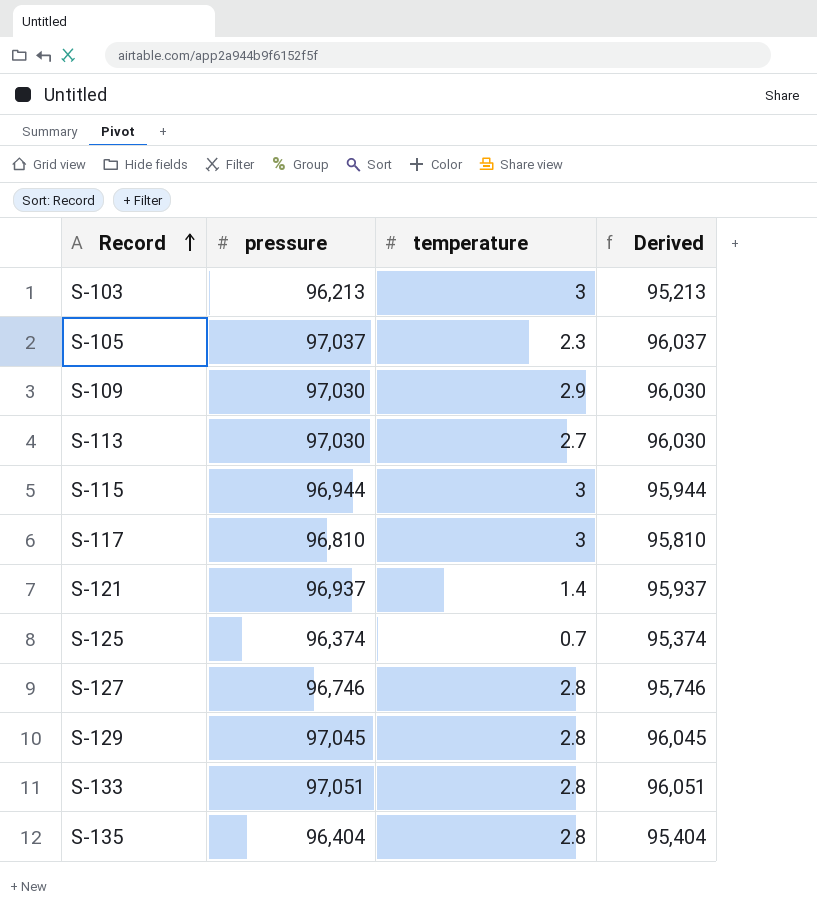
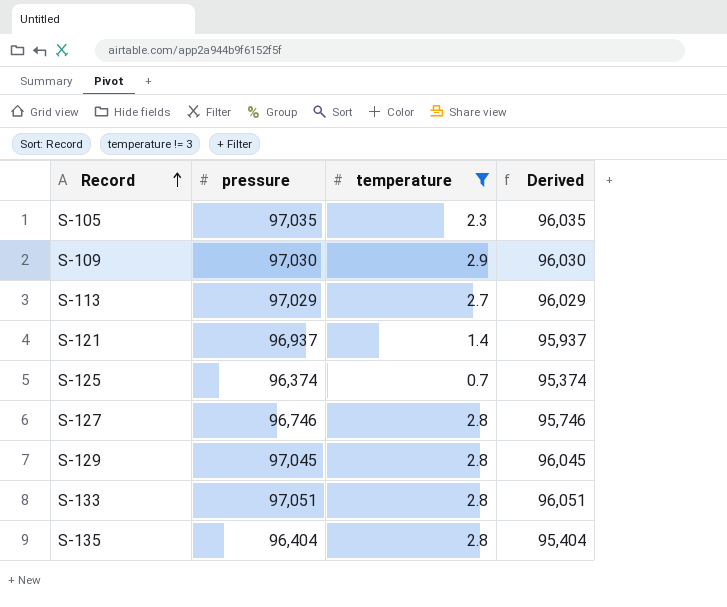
filter: none -> temperature != 3
S-105 | pressure: 97,037 -> 97,035
S-105 | Derived: 96,037 -> 96,035
S-113 | pressure: 97,030 -> 97,029
S-113 | Derived: 96,030 -> 96,029

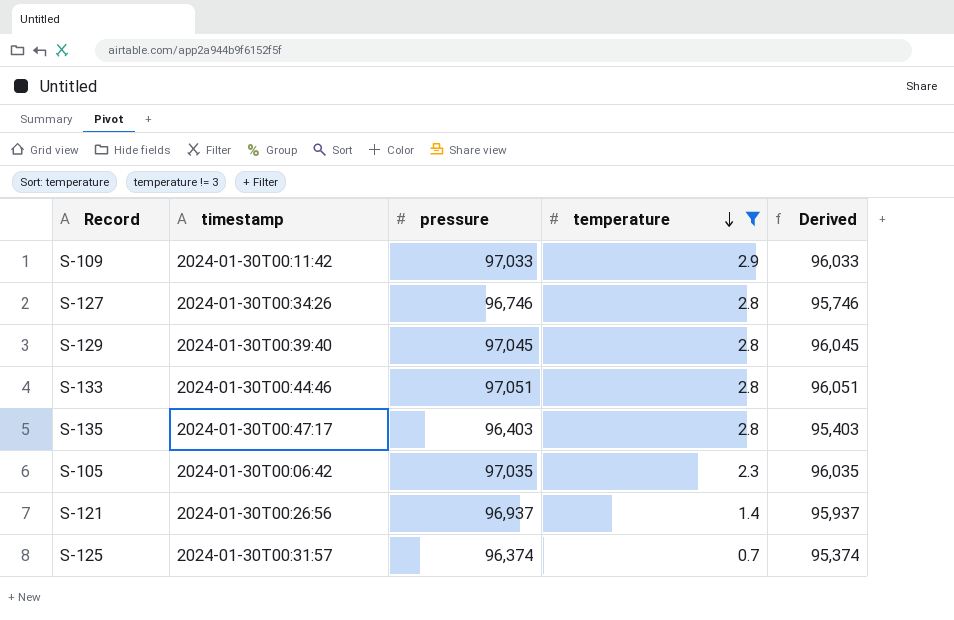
row order: Record ascending -> temperature descending
column timestamp | position: none -> 2
row S-113: 97,029 | 2.7 | 96,029 -> none
S-109 | pressure: 97,030 -> 97,033
S-109 | Derived: 96,030 -> 96,033
S-135 | pressure: 96,404 -> 96,403
S-135 | Derived: 95,404 -> 95,403

